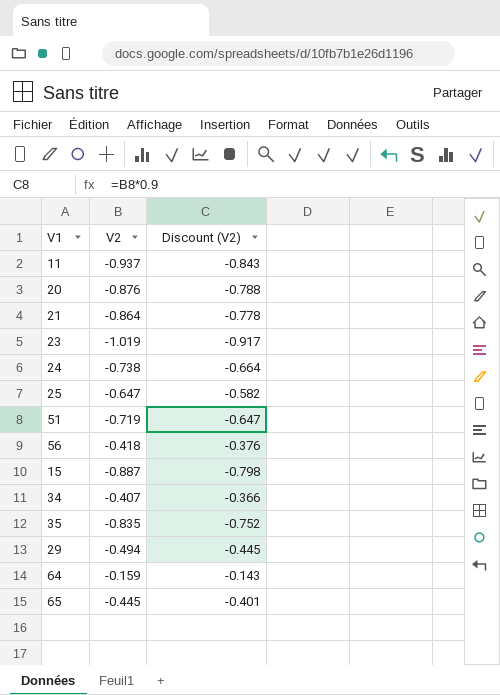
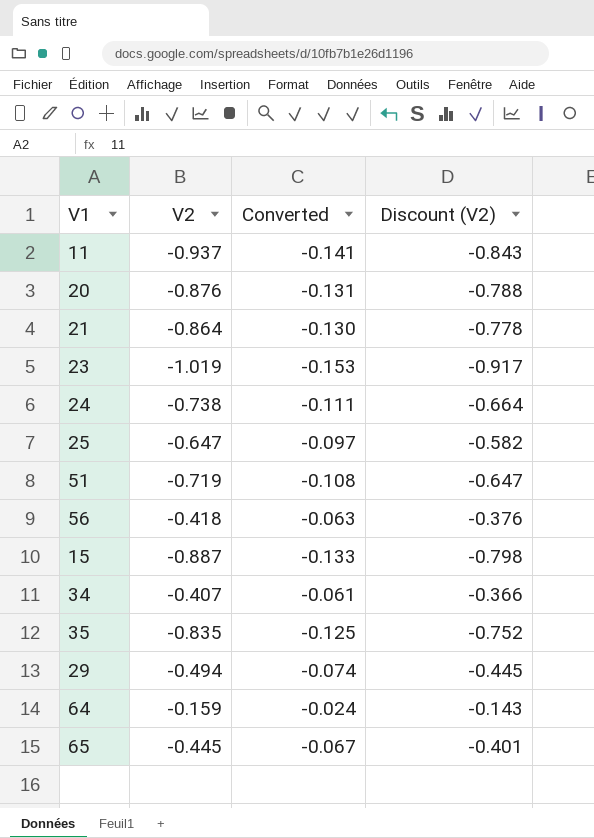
column Converted | formula: none -> [V2] * 0.15

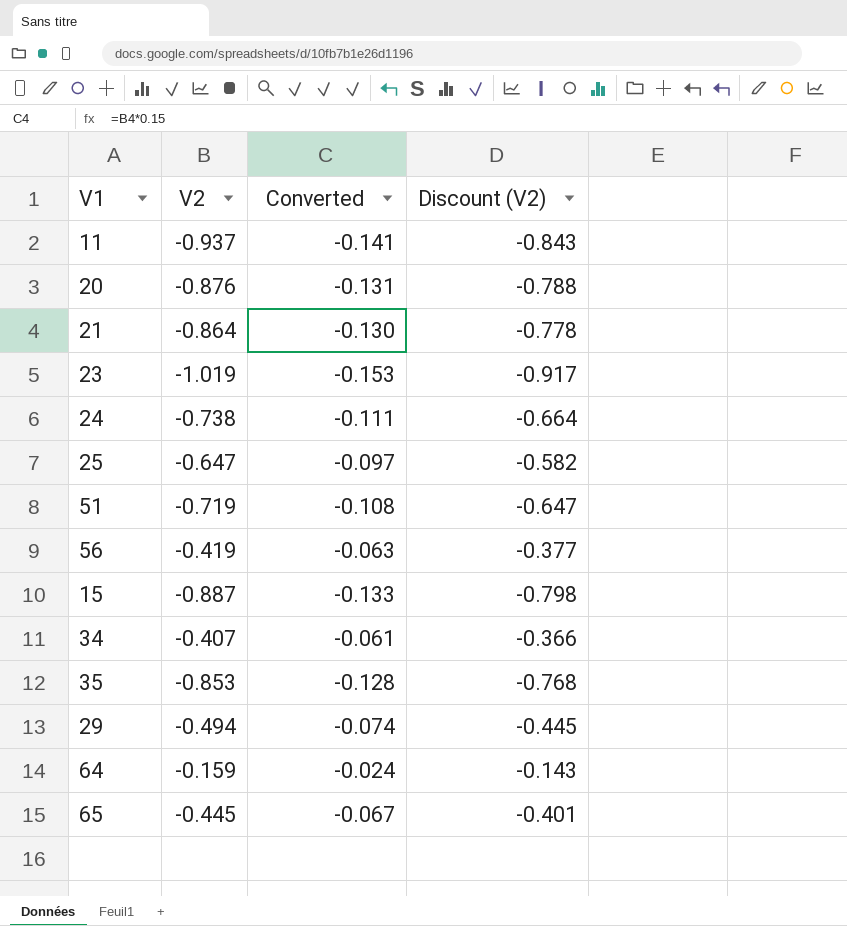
56 | V2: -0.418 -> -0.419
56 | Discount (V2): -0.376 -> -0.377
35 | V2: -0.835 -> -0.853
35 | Converted: -0.125 -> -0.128
35 | Discount (V2): -0.752 -> -0.768

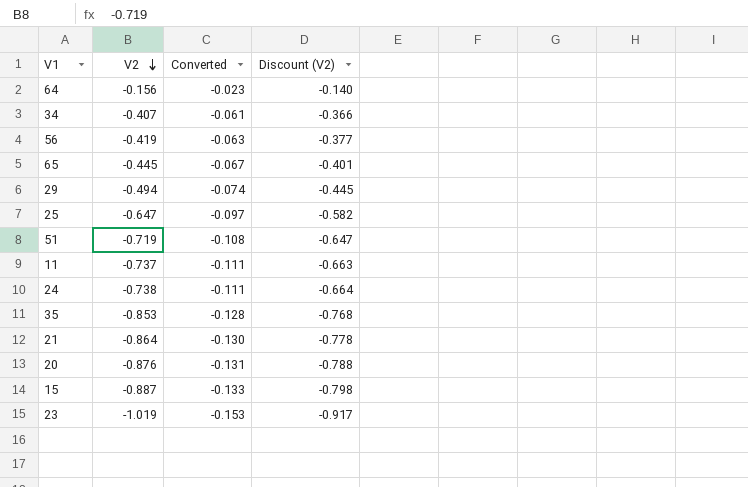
row order: none -> V2 descending
64 | V2: -0.159 -> -0.156
64 | Converted: -0.024 -> -0.023
64 | Discount (V2): -0.143 -> -0.140
11 | V2: -0.937 -> -0.737
11 | Converted: -0.141 -> -0.111
11 | Discount (V2): -0.843 -> -0.663

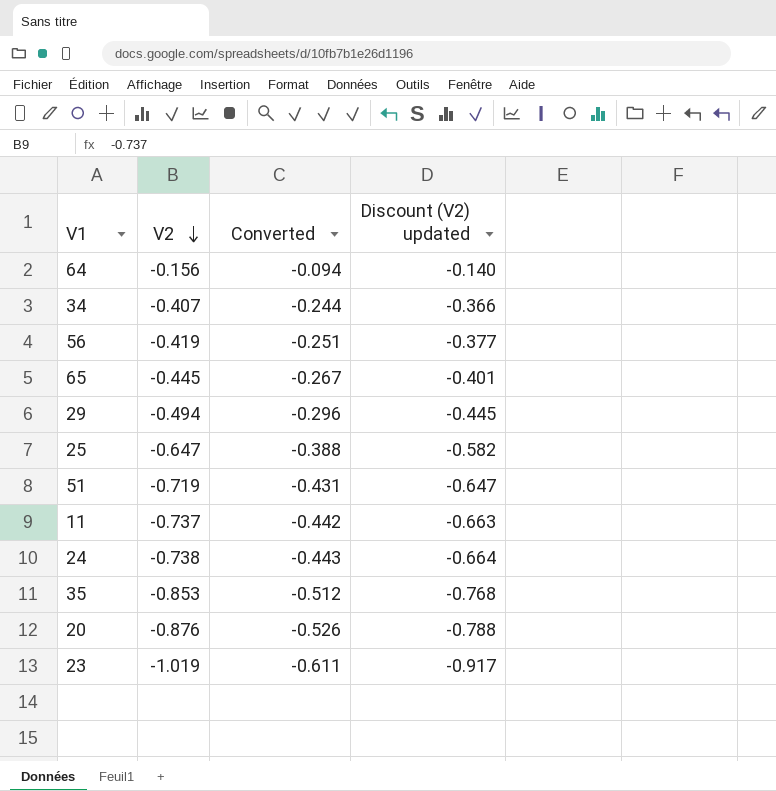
column Converted | formula: [V2] * 0.15 -> [V2] * 0.6
column name: Discount (V2) -> Discount (V2) updated
row 21: -0.864 | -0.130 | -0.778 -> none
row 15: -0.887 | -0.133 | -0.798 -> none

